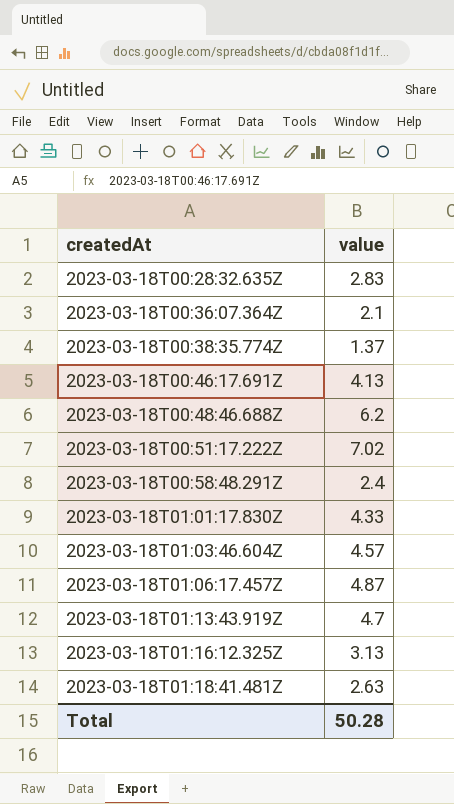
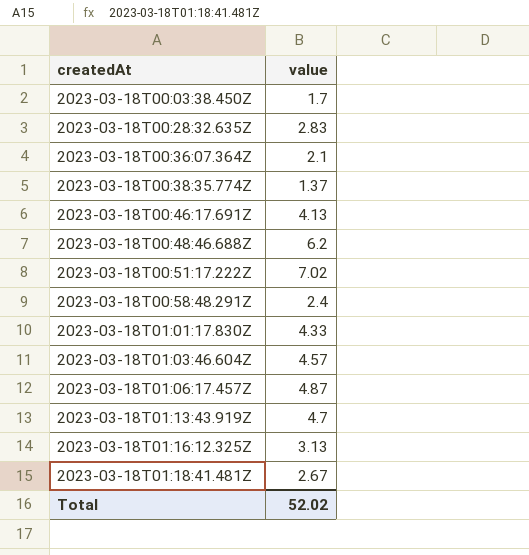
row 2023-03-18T00:03:38.450Z: none -> 1.7
2023-03-18T01:18:41.481Z | value: 2.63 -> 2.67
Total | value: 50.28 -> 52.02

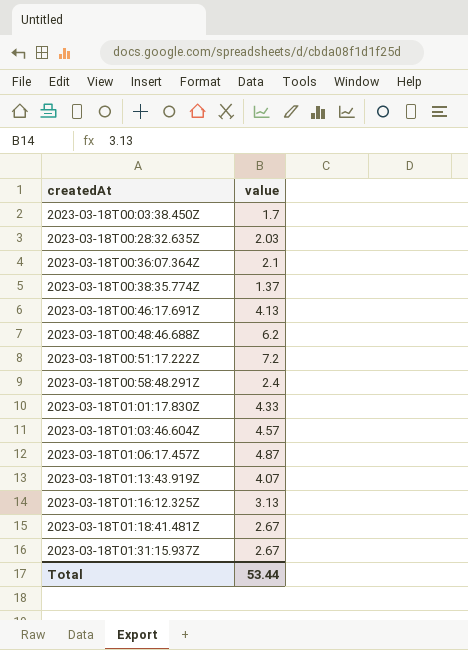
2023-03-18T00:28:32.635Z | value: 2.83 -> 2.03
2023-03-18T00:51:17.222Z | value: 7.02 -> 7.2
2023-03-18T01:13:43.919Z | value: 4.7 -> 4.07
row 2023-03-18T01:31:15.937Z: none -> 2.67
Total | value: 52.02 -> 53.44

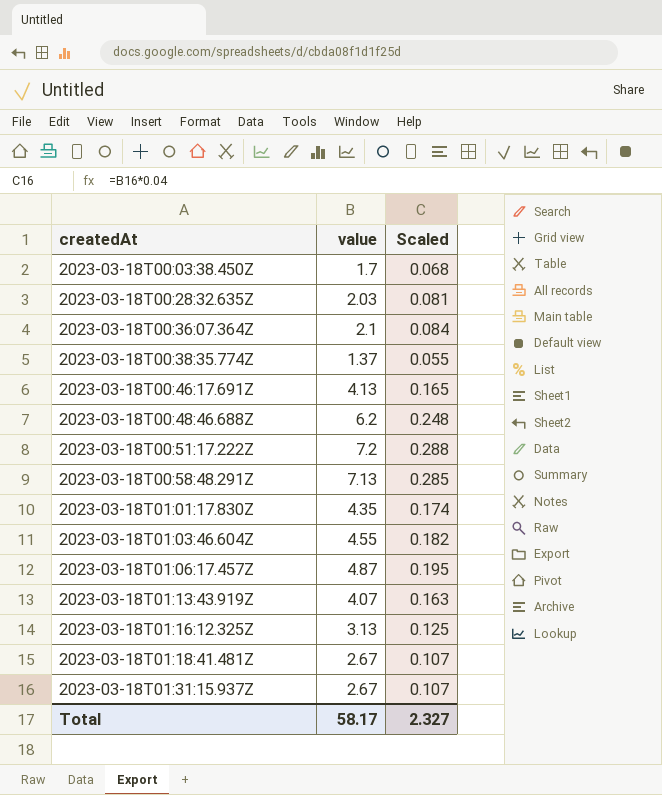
column Scaled | formula: none -> [value] * 0.04
2023-03-18T00:58:48.291Z | value: 2.4 -> 7.13
2023-03-18T01:01:17.830Z | value: 4.33 -> 4.35
2023-03-18T01:03:46.604Z | value: 4.57 -> 4.55
Total | value: 53.44 -> 58.17

